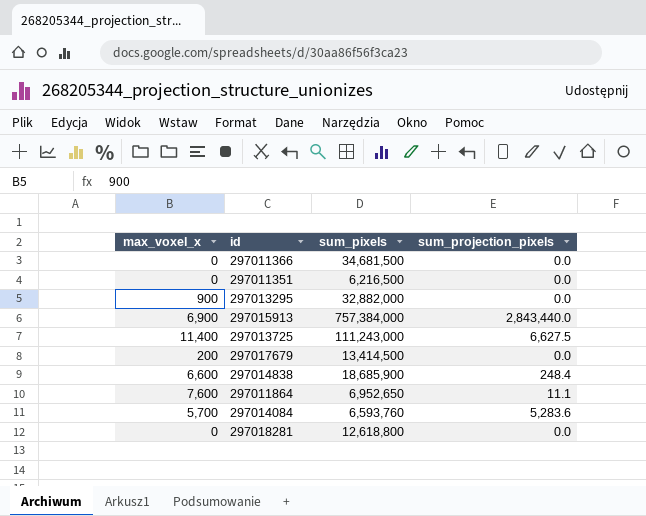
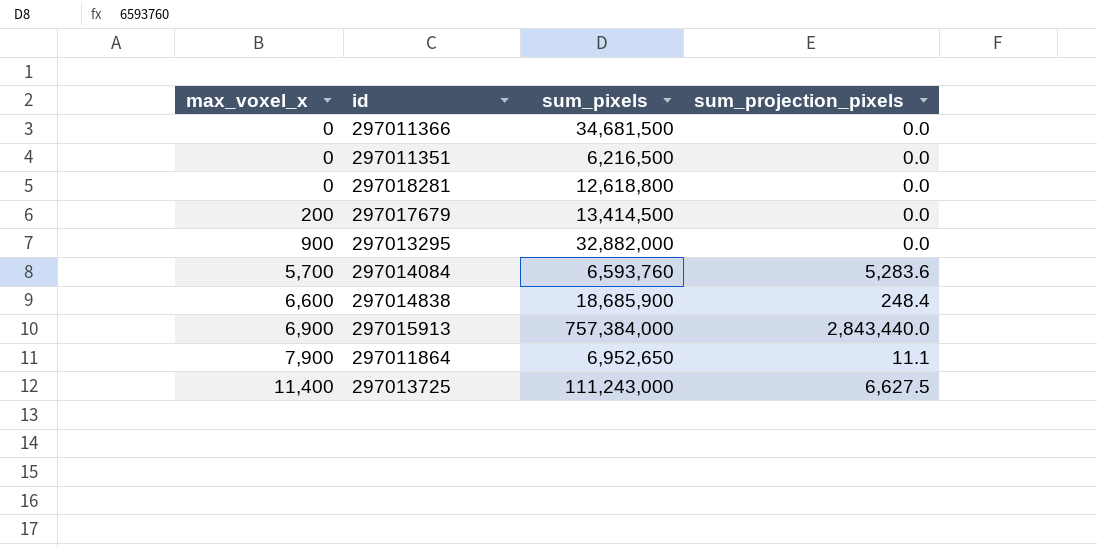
row order: none -> max_voxel_x ascending
297011864 | max_voxel_x: 7,600 -> 7,900

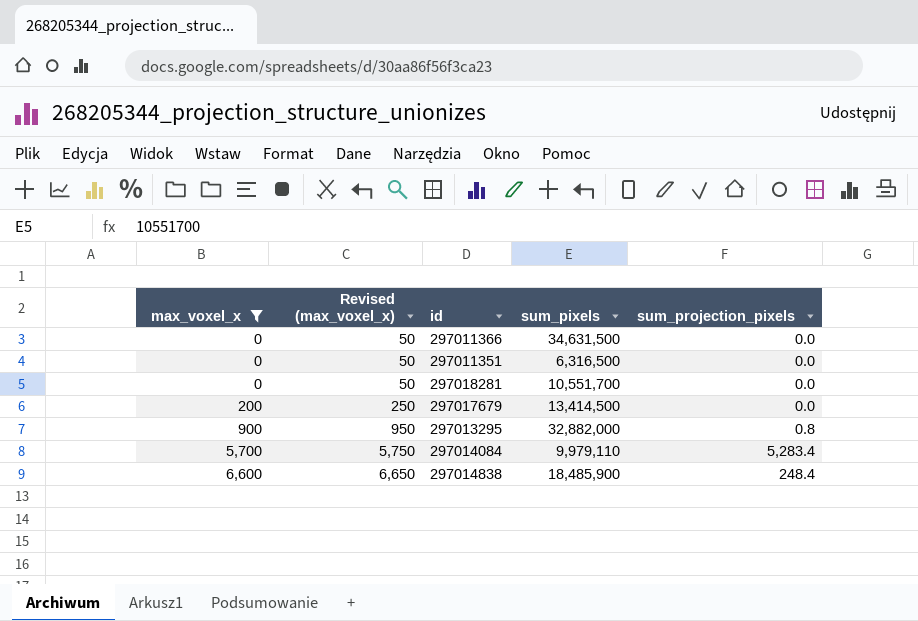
filter: none -> max_voxel_x <= 6,600
column Revised (max_voxel_x) | formula: none -> [max_voxel_x] + 50
297011366 | sum_pixels: 34,681,500 -> 34,631,500
297011351 | sum_pixels: 6,216,500 -> 6,316,500
297018281 | sum_pixels: 12,618,800 -> 10,551,700
297013295 | sum_projection_pixels: 0.0 -> 0.8
297014084 | sum_pixels: 6,593,760 -> 9,979,110
297014084 | sum_projection_pixels: 5,283.6 -> 5,283.4
297014838 | sum_pixels: 18,685,900 -> 18,485,900

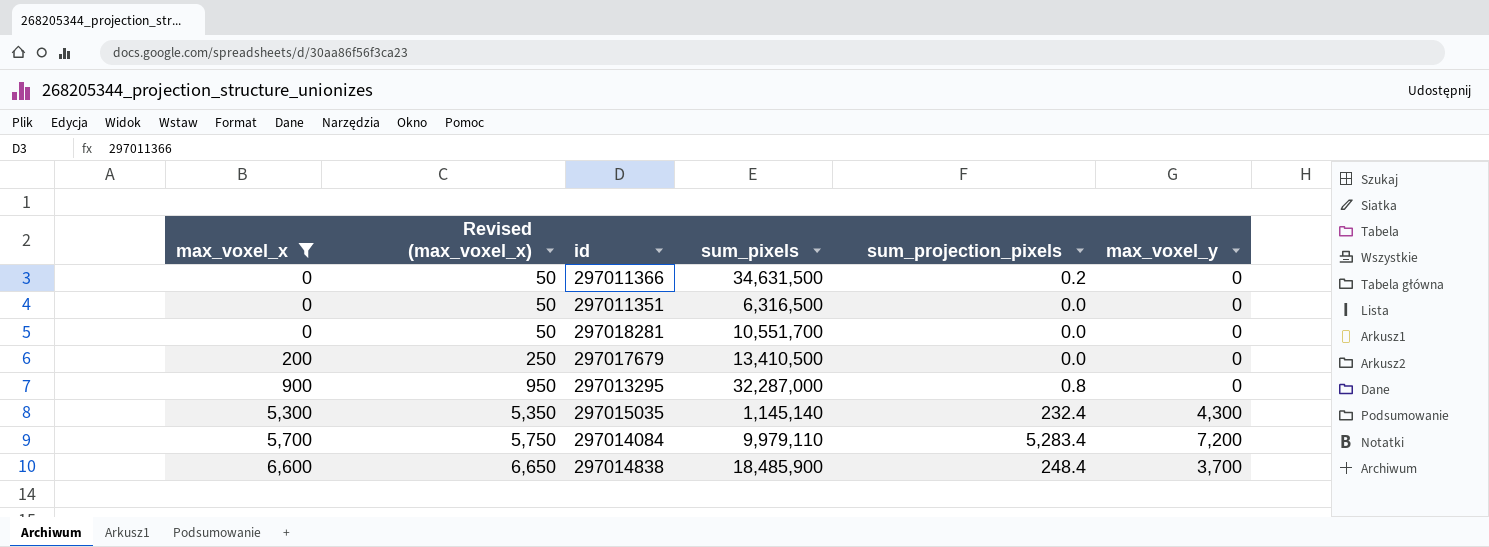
column max_voxel_y | position: none -> 6
297011366 | sum_projection_pixels: 0.0 -> 0.2
297017679 | sum_pixels: 13,414,500 -> 13,410,500
297013295 | sum_pixels: 32,882,000 -> 32,287,000
row 297015035: none -> 5,300 | 5,350 | 1,145,140 | 232.4 | 4,300

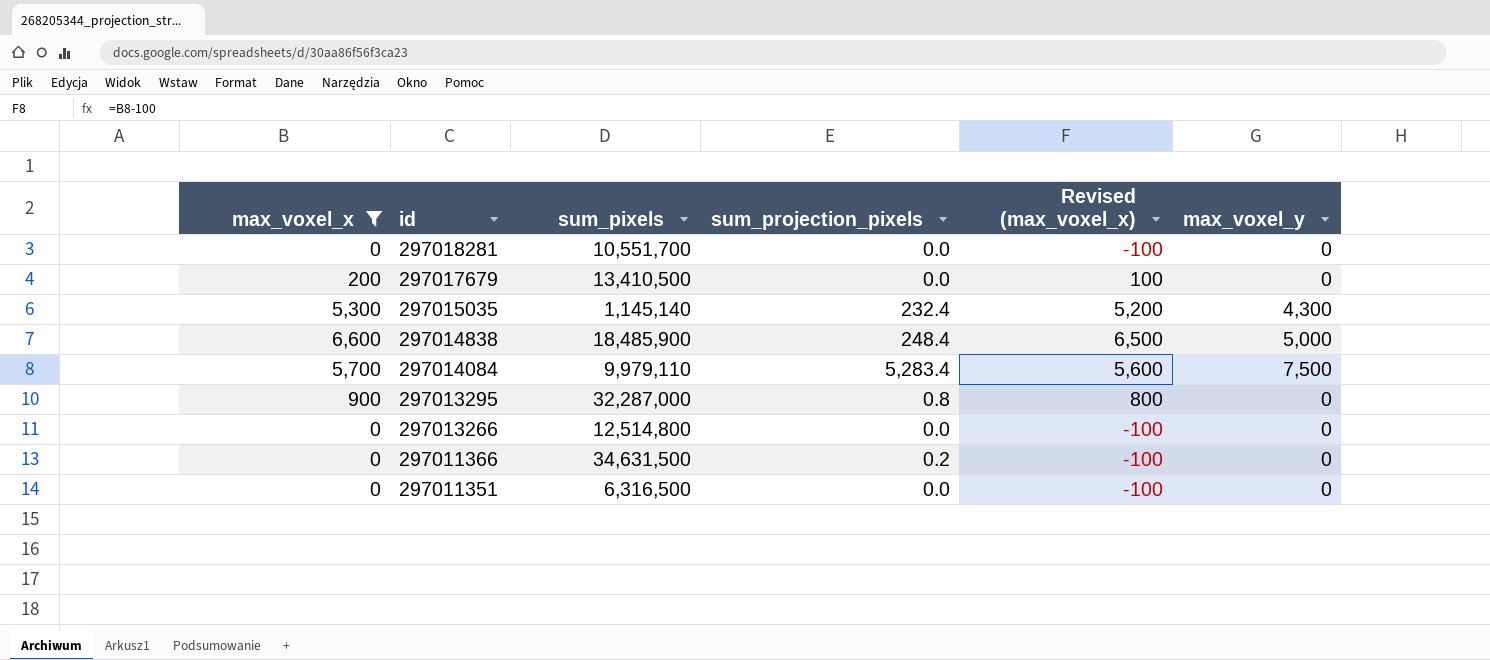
row order: max_voxel_x ascending -> id descending
column Revised (max_voxel_x) | formula: [max_voxel_x] + 50 -> [max_voxel_x] - 100
column Revised (max_voxel_x) | position: 2 -> 5
297014838 | max_voxel_y: 3,700 -> 5,000
297014084 | max_voxel_y: 7,200 -> 7,500
row 297013266: none -> 0 | 12,514,800 | 0.0 | -100 | 0

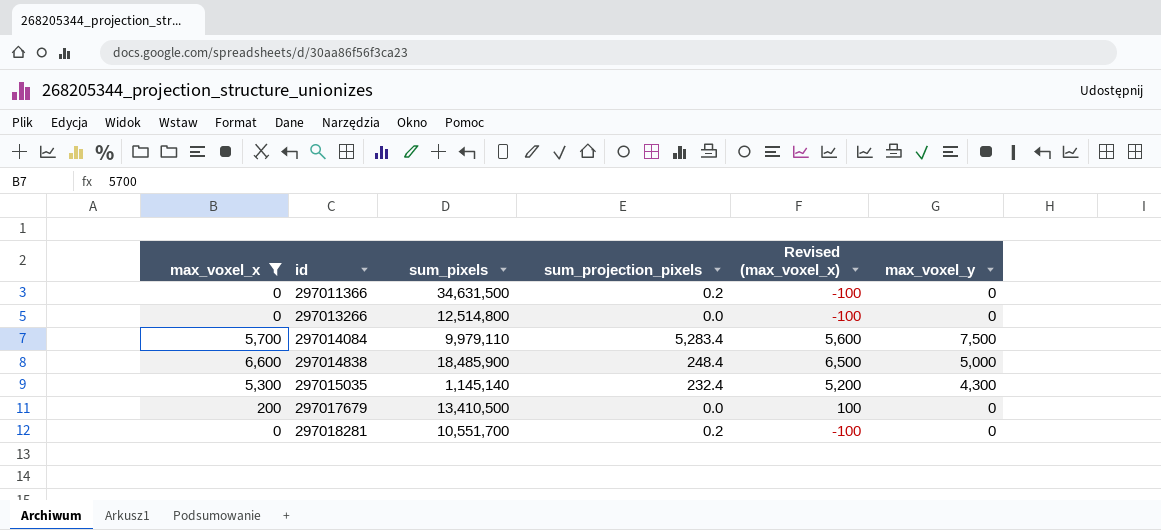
row order: id descending -> id ascending
row 297013295: 900 | 32,287,000 | 0.8 | 800 | 0 -> none
row 297011351: 0 | 6,316,500 | 0.0 | -100 | 0 -> none
297018281 | sum_projection_pixels: 0.0 -> 0.2

